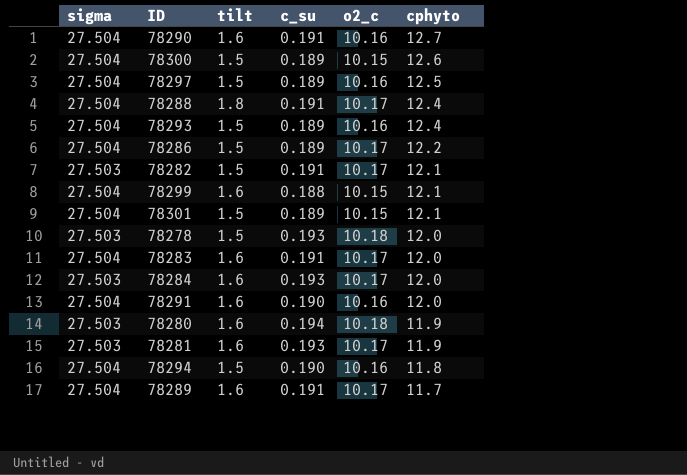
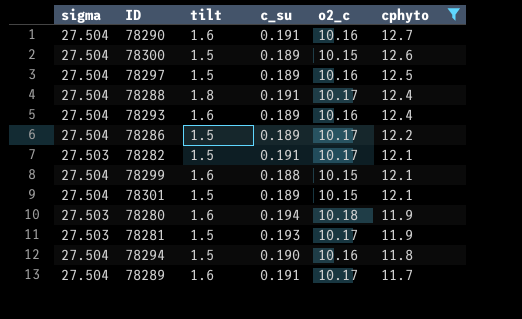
filter: none -> cphyto != 12.0
78293 | tilt: 1.5 -> 1.6
78281 | tilt: 1.6 -> 1.5

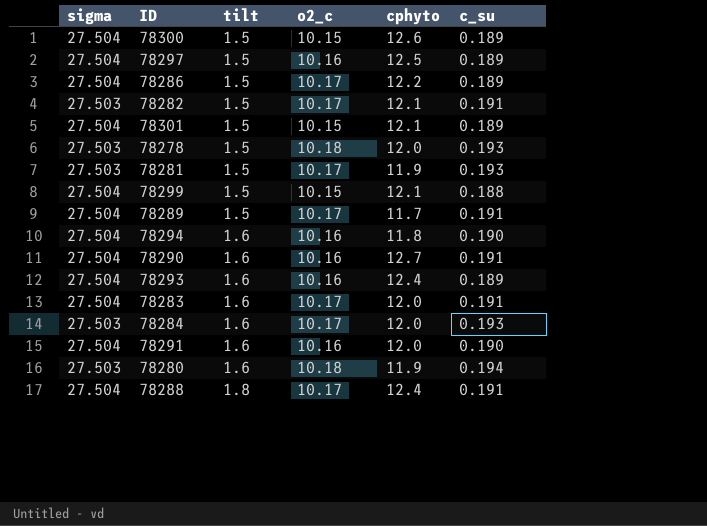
filter: cphyto != 12.0 -> none
row order: cphyto descending -> tilt ascending
column c_su | position: 4 -> 6
78299 | tilt: 1.6 -> 1.5
78289 | tilt: 1.6 -> 1.5
78294 | tilt: 1.5 -> 1.6

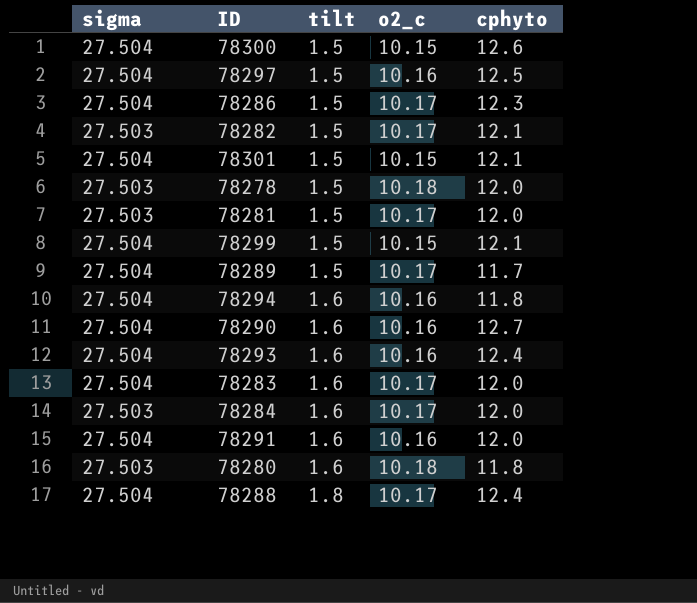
column c_su | position: 6 -> none
78286 | cphyto: 12.2 -> 12.3
78281 | cphyto: 11.9 -> 12.0
78280 | cphyto: 11.9 -> 11.8

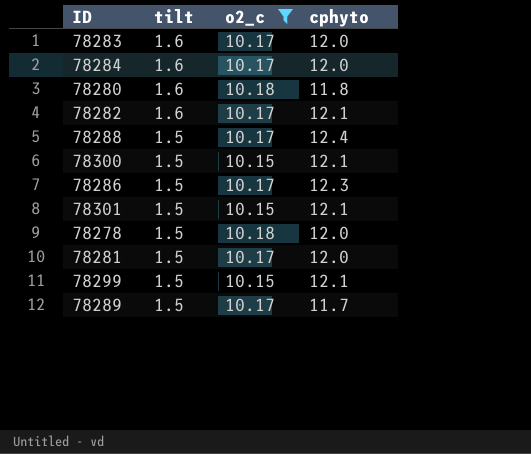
filter: none -> o2_c != 10.16
row order: tilt ascending -> tilt descending
column sigma | position: 1 -> none
78282 | tilt: 1.5 -> 1.6
78288 | tilt: 1.8 -> 1.5
78300 | cphyto: 12.6 -> 12.1

